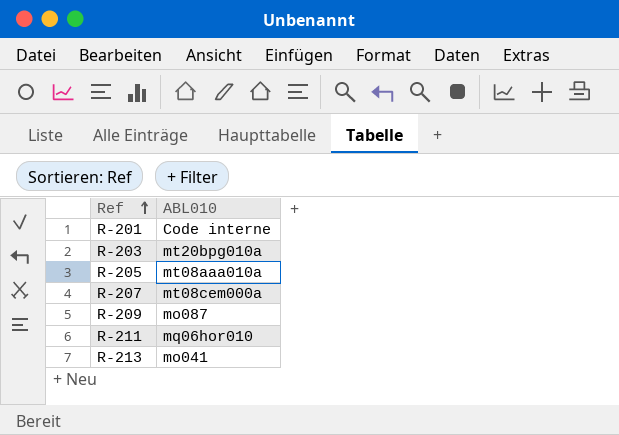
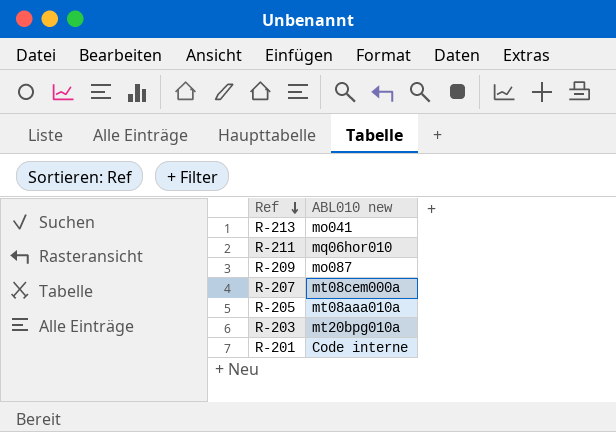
row order: Ref ascending -> Ref descending
column name: ABL010 -> ABL010 new

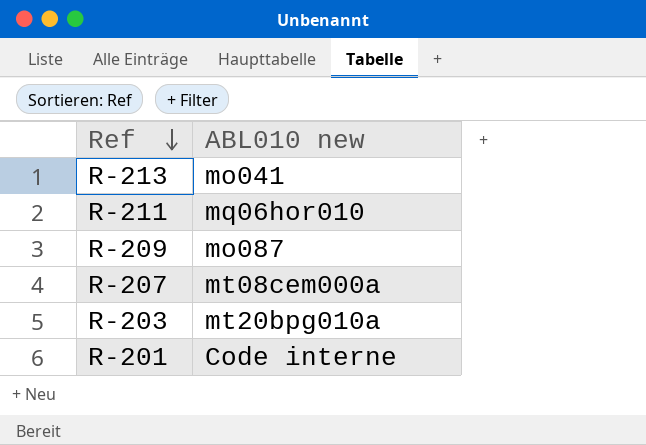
row R-205: mt08aaa010a -> none

